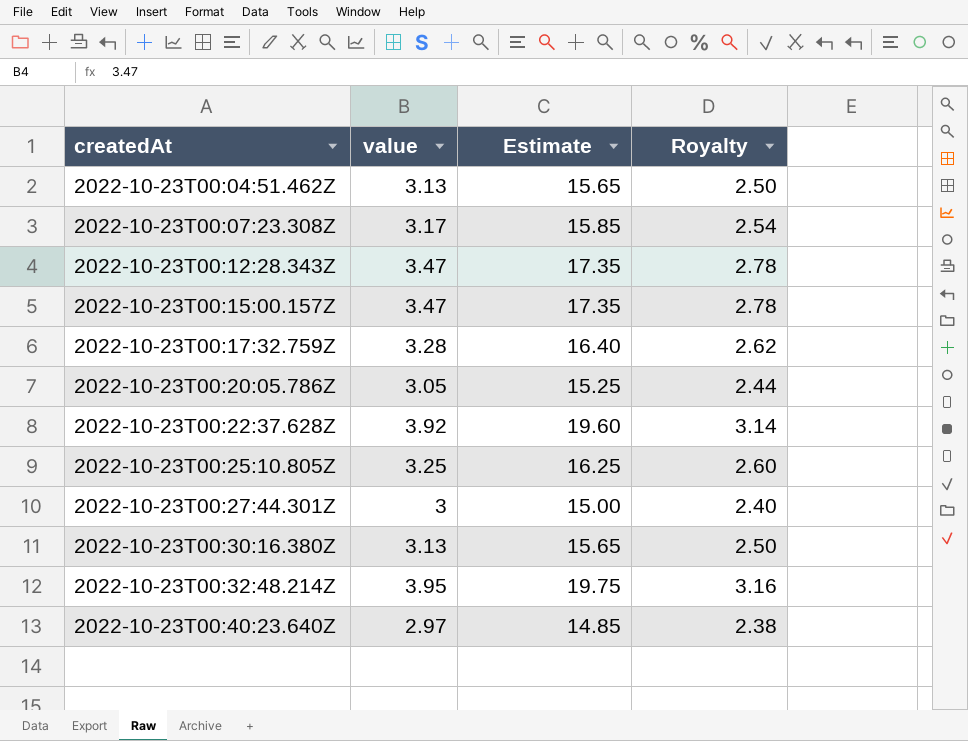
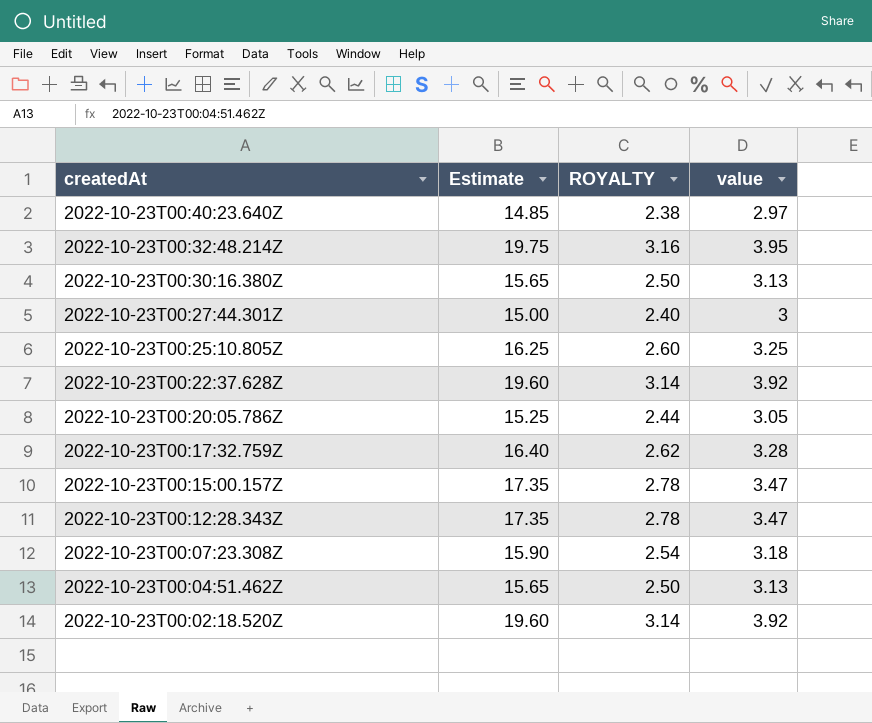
row order: createdAt ascending -> createdAt descending
column name: Royalty -> ROYALTY
column value | position: 2 -> 4
2022-10-23T00:07:23.308Z | Estimate: 15.85 -> 15.90
2022-10-23T00:07:23.308Z | value: 3.17 -> 3.18
row 2022-10-23T00:02:18.520Z: none -> 19.60 | 3.14 | 3.92

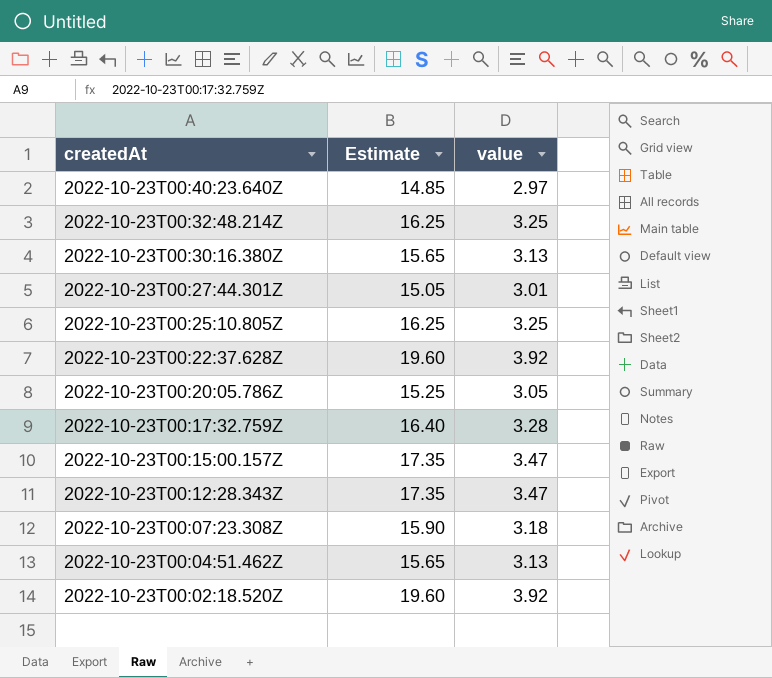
column ROYALTY | formula: [value] * 0.8 -> none
2022-10-23T00:32:48.214Z | Estimate: 19.75 -> 16.25
2022-10-23T00:32:48.214Z | value: 3.95 -> 3.25
2022-10-23T00:27:44.301Z | Estimate: 15.00 -> 15.05
2022-10-23T00:27:44.301Z | value: 3 -> 3.01

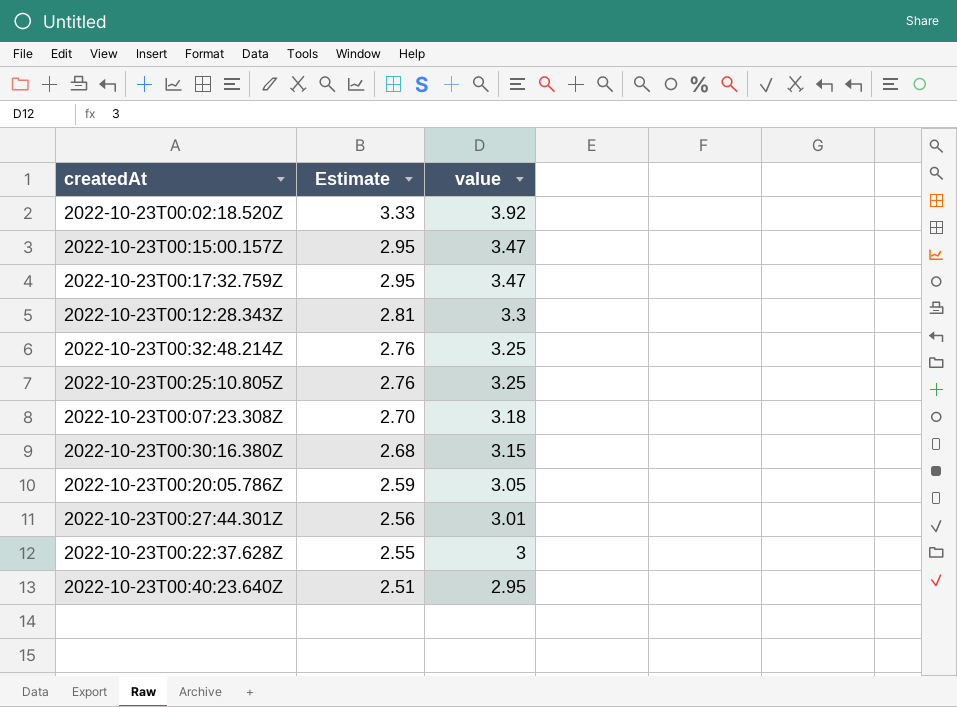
row order: createdAt descending -> Estimate descending
column Estimate | formula: [value] * 5 -> [value] * 0.85
row 2022-10-23T00:04:51.462Z: 15.65 | 3.13 -> none
2022-10-23T00:17:32.759Z | value: 3.28 -> 3.47
2022-10-23T00:12:28.343Z | value: 3.47 -> 3.3
2022-10-23T00:30:16.380Z | value: 3.13 -> 3.15
2022-10-23T00:22:37.628Z | value: 3.92 -> 3
2022-10-23T00:40:23.640Z | value: 2.97 -> 2.95

